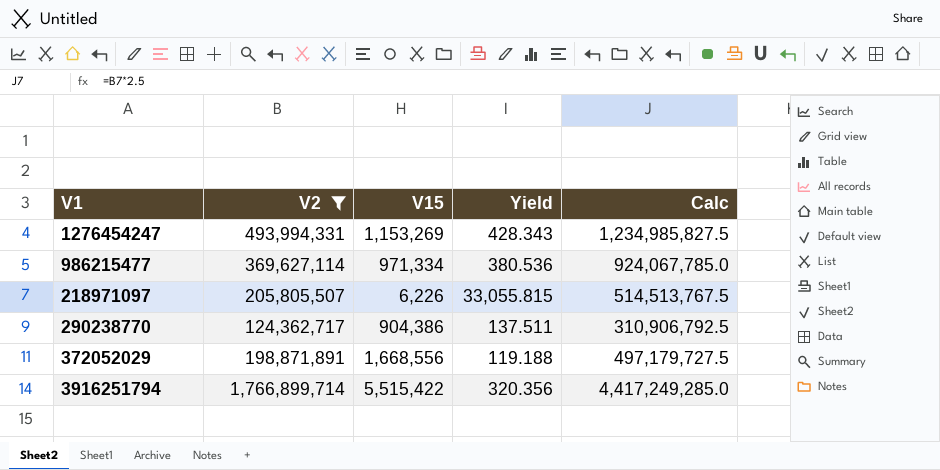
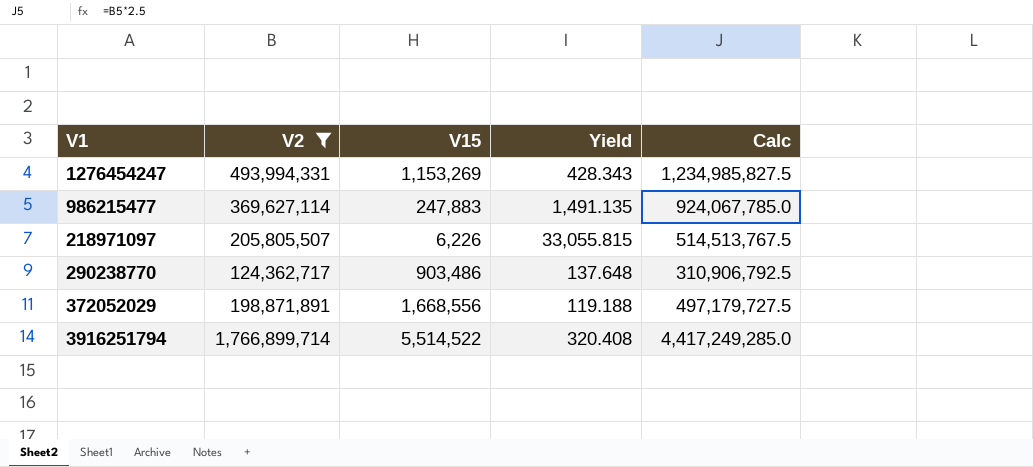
986215477 | V15: 971,334 -> 247,883
986215477 | Yield: 380.536 -> 1,491.135
290238770 | V15: 904,386 -> 903,486
290238770 | Yield: 137.511 -> 137.648
3916251794 | V15: 5,515,422 -> 5,514,522
3916251794 | Yield: 320.356 -> 320.408

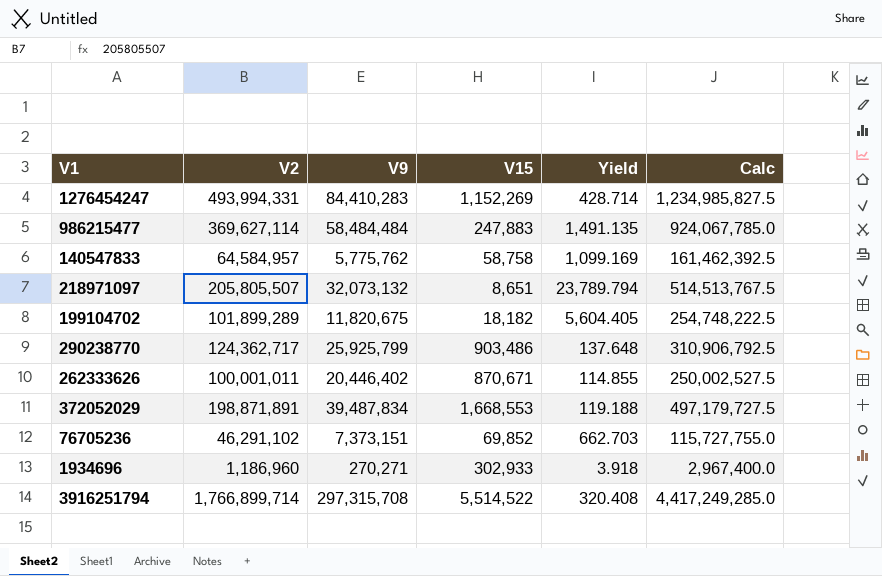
filter: V2 >= 124,362,717 -> none
column V9 | position: none -> 3
1276454247 | V15: 1,153,269 -> 1,152,269
1276454247 | Yield: 428.343 -> 428.714
218971097 | V15: 6,226 -> 8,651
218971097 | Yield: 33,055.815 -> 23,789.794
372052029 | V15: 1,668,556 -> 1,668,553

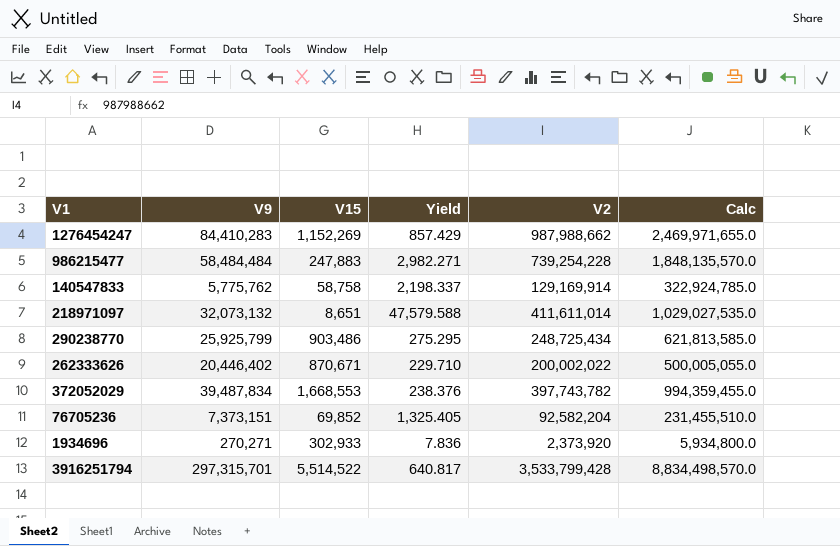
column V2 | position: 2 -> 5
row 199104702: 101,899,289 | 11,820,675 | 18,182 | 5,604.405 | 254,748,222.5 -> none
1276454247 | Yield: 428.714 -> 857.429
1276454247 | V2: 493,994,331 -> 987,988,662
1276454247 | Calc: 1,234,985,827.5 -> 2,469,971,655.0
986215477 | Yield: 1,491.135 -> 2,982.271
986215477 | V2: 369,627,114 -> 739,254,228
986215477 | Calc: 924,067,785.0 -> 1,848,135,570.0
140547833 | Yield: 1,099.169 -> 2,198.337
140547833 | V2: 64,584,957 -> 129,169,914
140547833 | Calc: 161,462,392.5 -> 322,924,785.0
218971097 | Yield: 23,789.794 -> 47,579.588
218971097 | V2: 205,805,507 -> 411,611,014
218971097 | Calc: 514,513,767.5 -> 1,029,027,535.0
290238770 | Yield: 137.648 -> 275.295
290238770 | V2: 124,362,717 -> 248,725,434
290238770 | Calc: 310,906,792.5 -> 621,813,585.0
262333626 | Yield: 114.855 -> 229.710
262333626 | V2: 100,001,011 -> 200,002,022
262333626 | Calc: 250,002,527.5 -> 500,005,055.0
372052029 | Yield: 119.188 -> 238.376
372052029 | V2: 198,871,891 -> 397,743,782
372052029 | Calc: 497,179,727.5 -> 994,359,455.0
76705236 | Yield: 662.703 -> 1,325.405
76705236 | V2: 46,291,102 -> 92,582,204
76705236 | Calc: 115,727,755.0 -> 231,455,510.0
1934696 | Yield: 3.918 -> 7.836
1934696 | V2: 1,186,960 -> 2,373,920
1934696 | Calc: 2,967,400.0 -> 5,934,800.0
3916251794 | V9: 297,315,708 -> 297,315,701
3916251794 | Yield: 320.408 -> 640.817
3916251794 | V2: 1,766,899,714 -> 3,533,799,428
3916251794 | Calc: 4,417,249,285.0 -> 8,834,498,570.0

